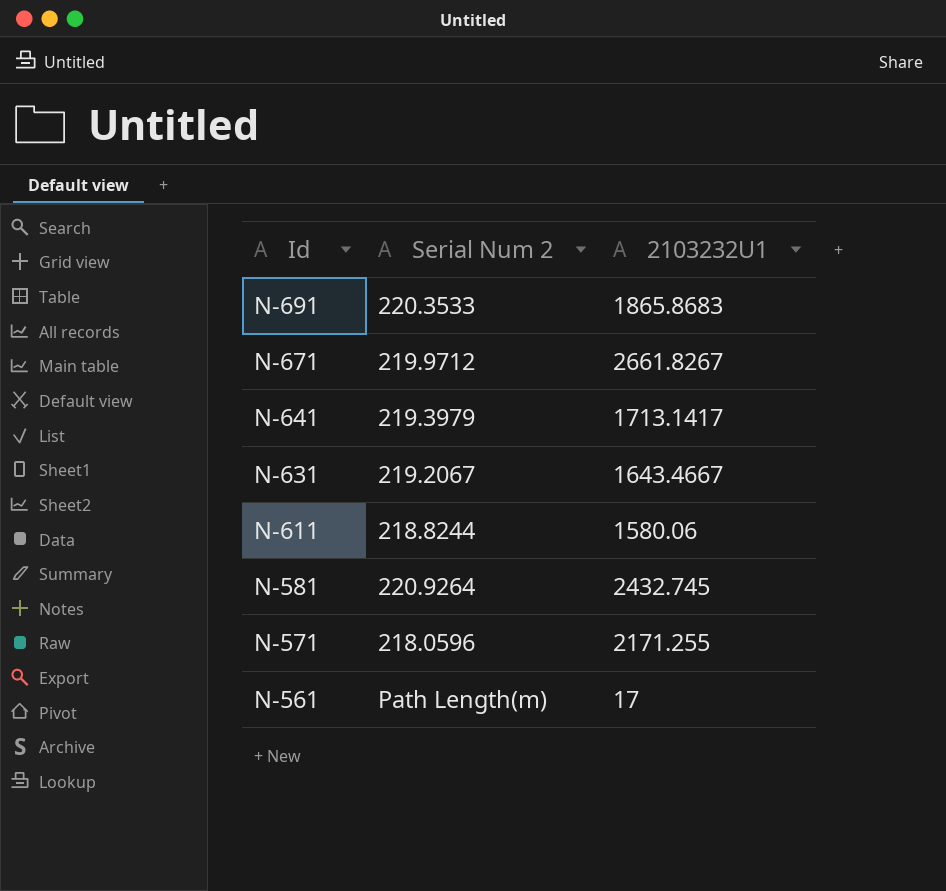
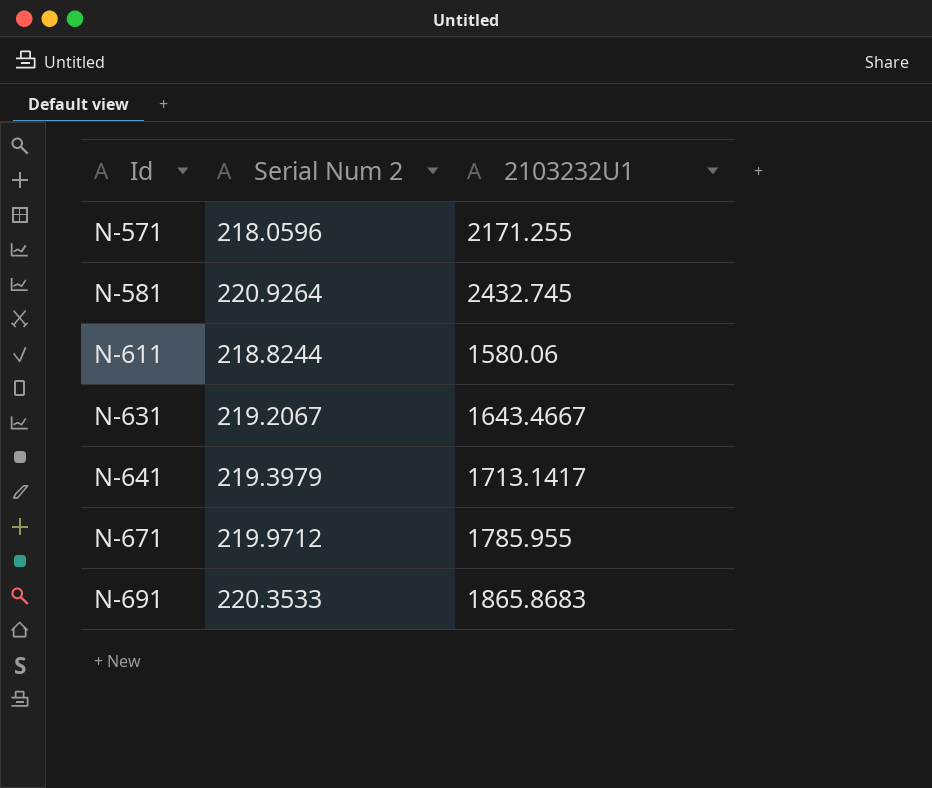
row order: Id descending -> Id ascending
row N-561: Path Length(m) | 17 -> none
N-671 | 2103232U1: 2661.8267 -> 1785.955

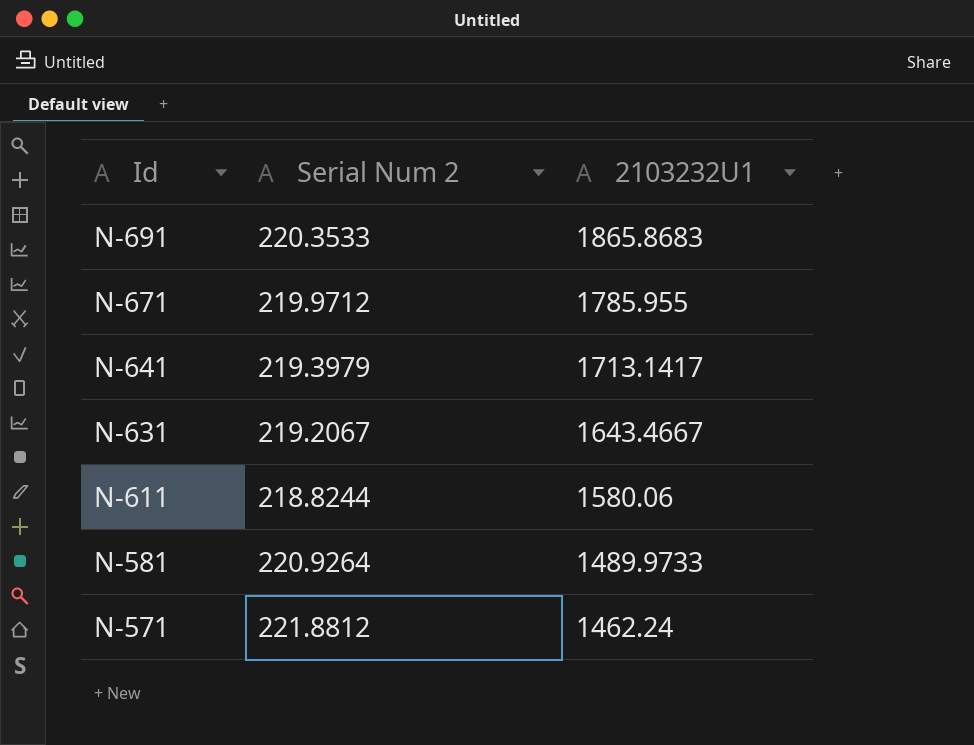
row order: Id ascending -> Id descending
N-581 | 2103232U1: 2432.745 -> 1489.9733
N-571 | Serial Num 2: 218.0596 -> 221.8812
N-571 | 2103232U1: 2171.255 -> 1462.24

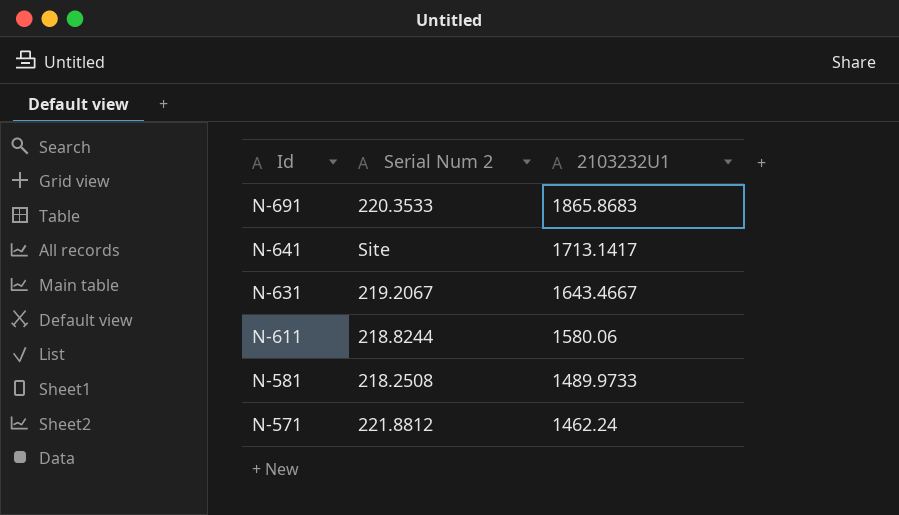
row N-671: 219.9712 | 1785.955 -> none
N-641 | Serial Num 2: 219.3979 -> Site
N-581 | Serial Num 2: 220.9264 -> 218.2508

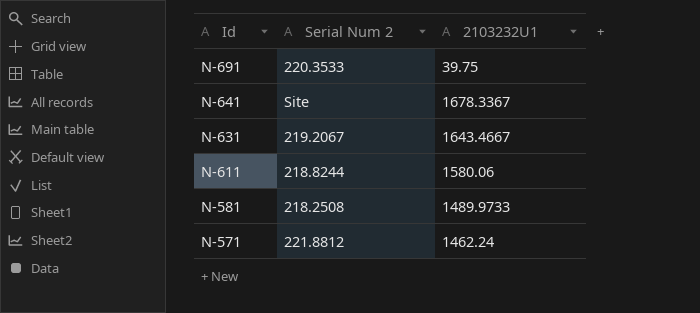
N-691 | 2103232U1: 1865.8683 -> 39.75
N-641 | 2103232U1: 1713.1417 -> 1678.3367

